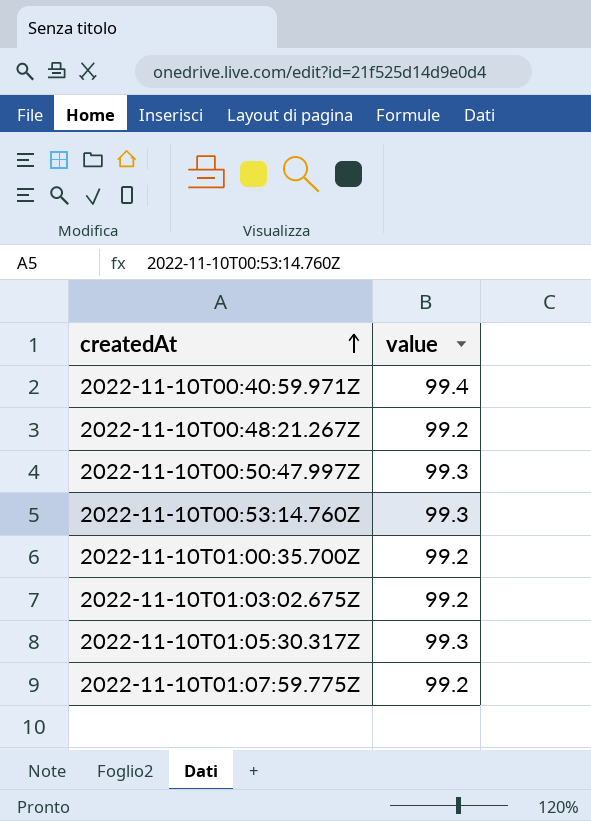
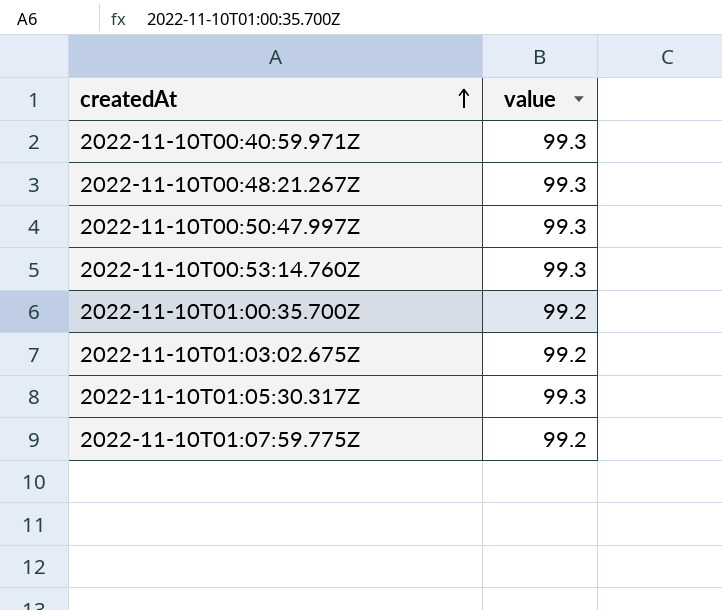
2022-11-10T00:40:59.971Z | value: 99.4 -> 99.3
2022-11-10T00:48:21.267Z | value: 99.2 -> 99.3

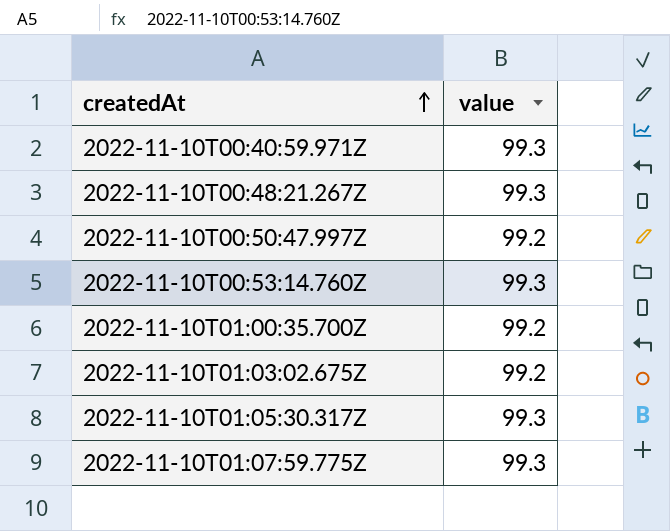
2022-11-10T00:50:47.997Z | value: 99.3 -> 99.2
2022-11-10T01:07:59.775Z | value: 99.2 -> 99.3

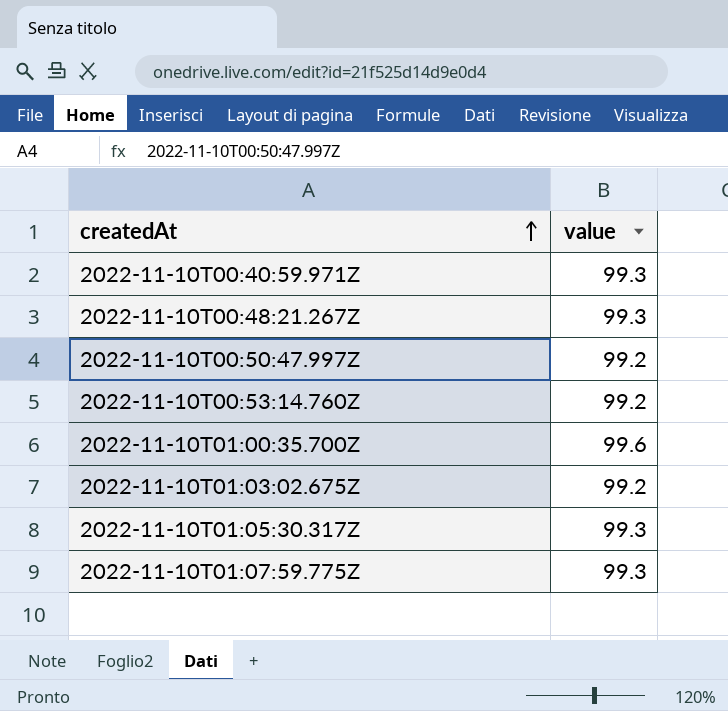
2022-11-10T00:53:14.760Z | value: 99.3 -> 99.2
2022-11-10T01:00:35.700Z | value: 99.2 -> 99.6

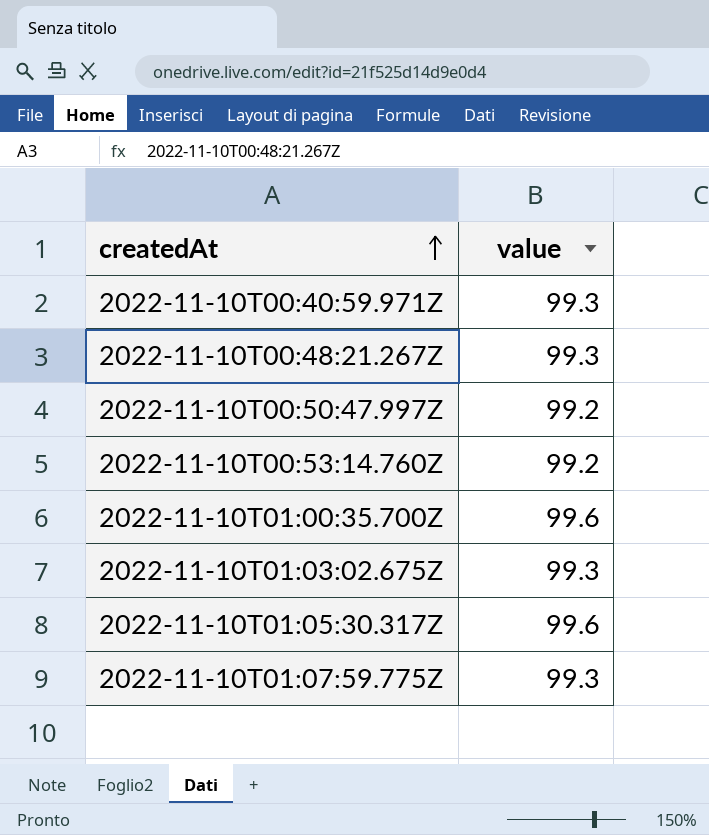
2022-11-10T01:03:02.675Z | value: 99.2 -> 99.3
2022-11-10T01:05:30.317Z | value: 99.3 -> 99.6

